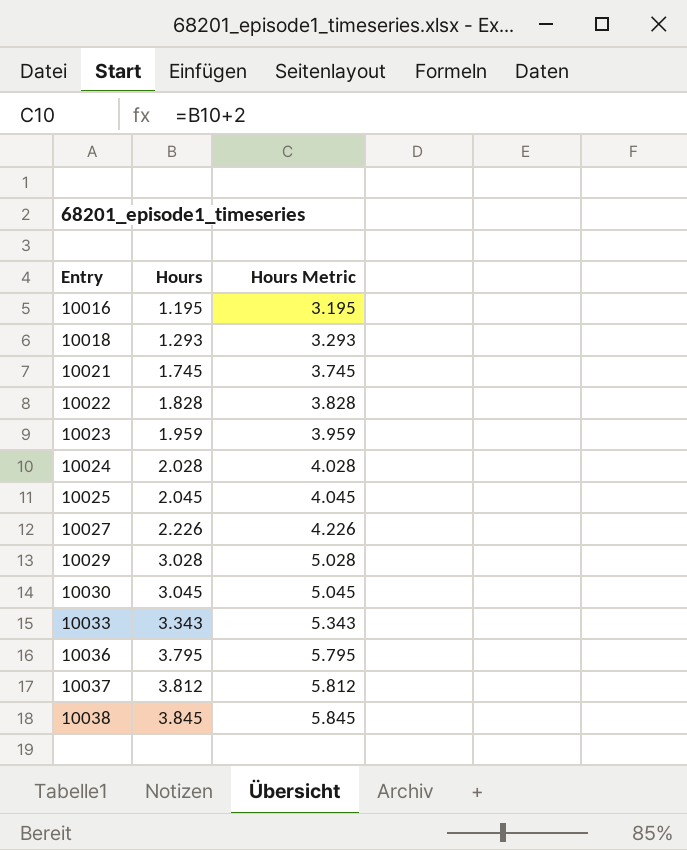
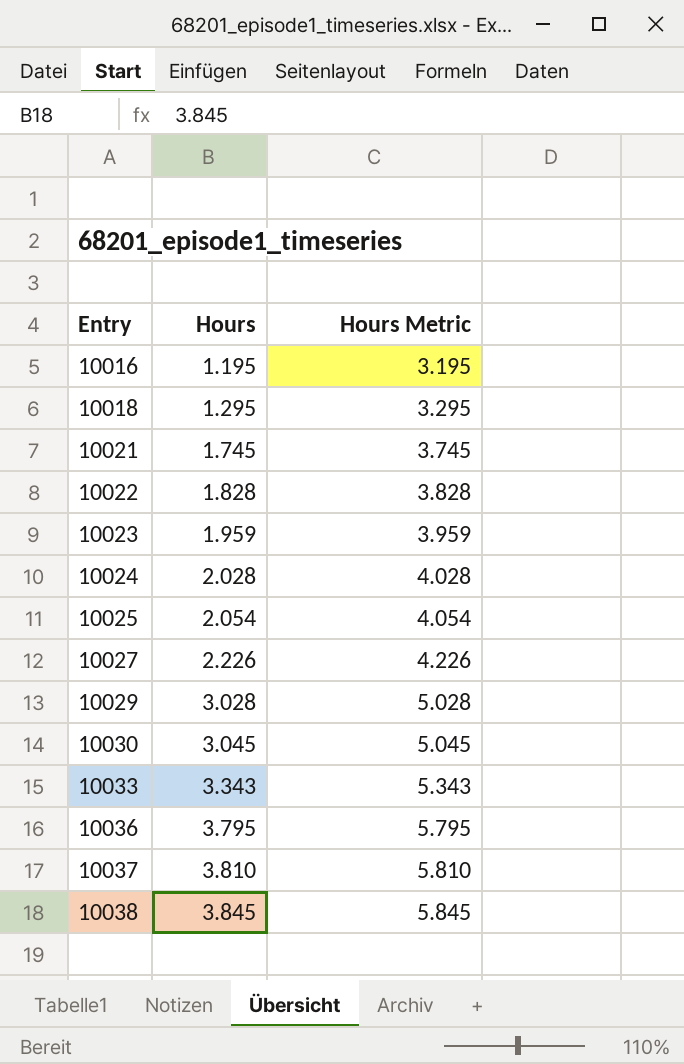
10018 | Hours: 1.293 -> 1.295
10018 | Hours Metric: 3.293 -> 3.295
10025 | Hours: 2.045 -> 2.054
10025 | Hours Metric: 4.045 -> 4.054
10037 | Hours: 3.812 -> 3.810
10037 | Hours Metric: 5.812 -> 5.810

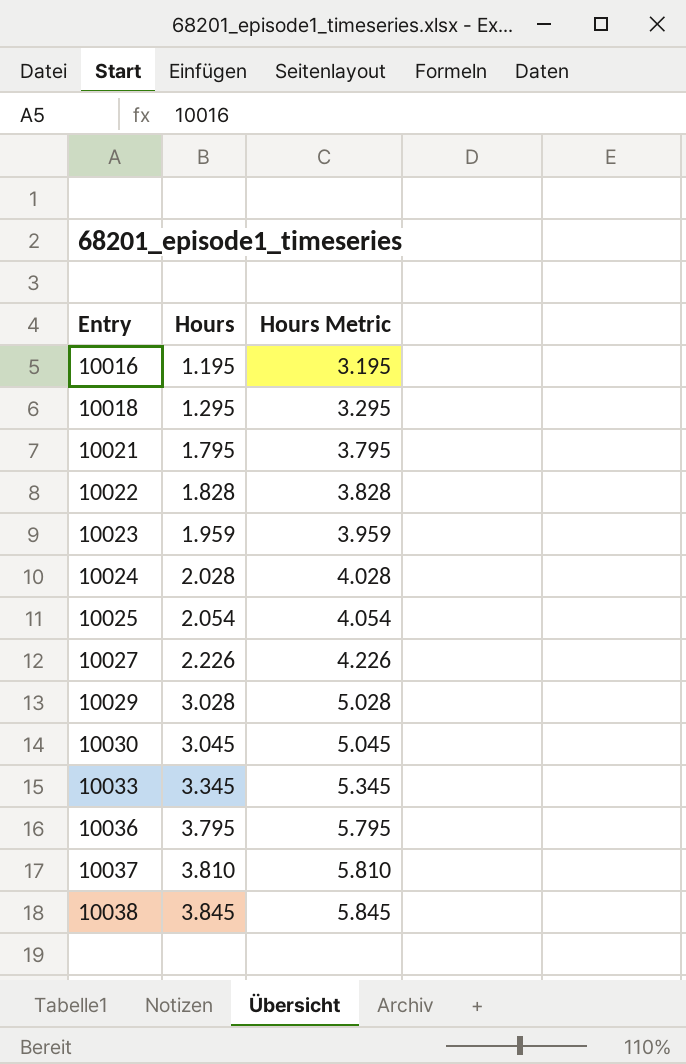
10021 | Hours: 1.745 -> 1.795
10021 | Hours Metric: 3.745 -> 3.795
10033 | Hours: 3.343 -> 3.345
10033 | Hours Metric: 5.343 -> 5.345

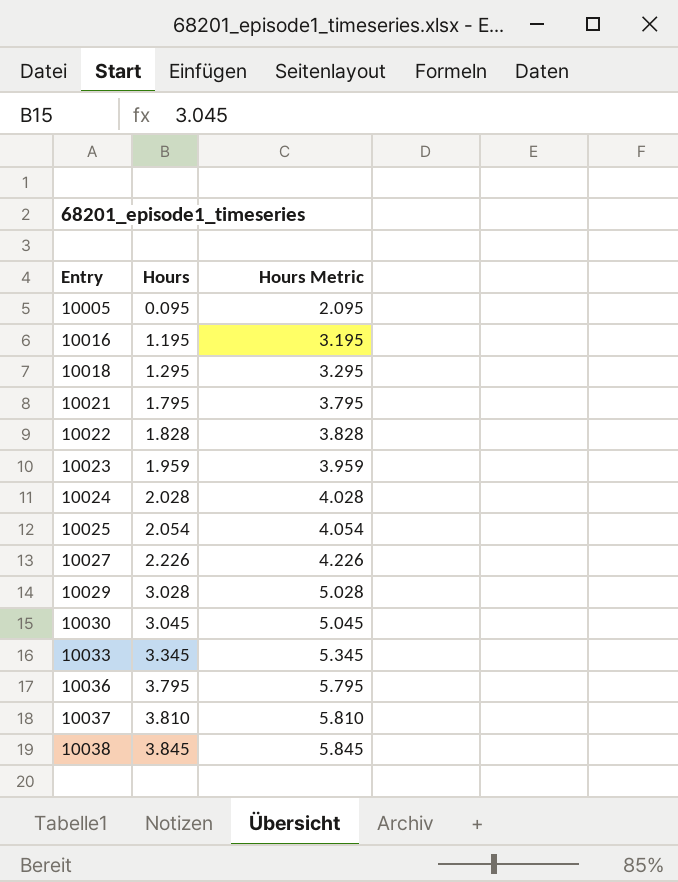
row 10005: none -> 0.095 | 2.095

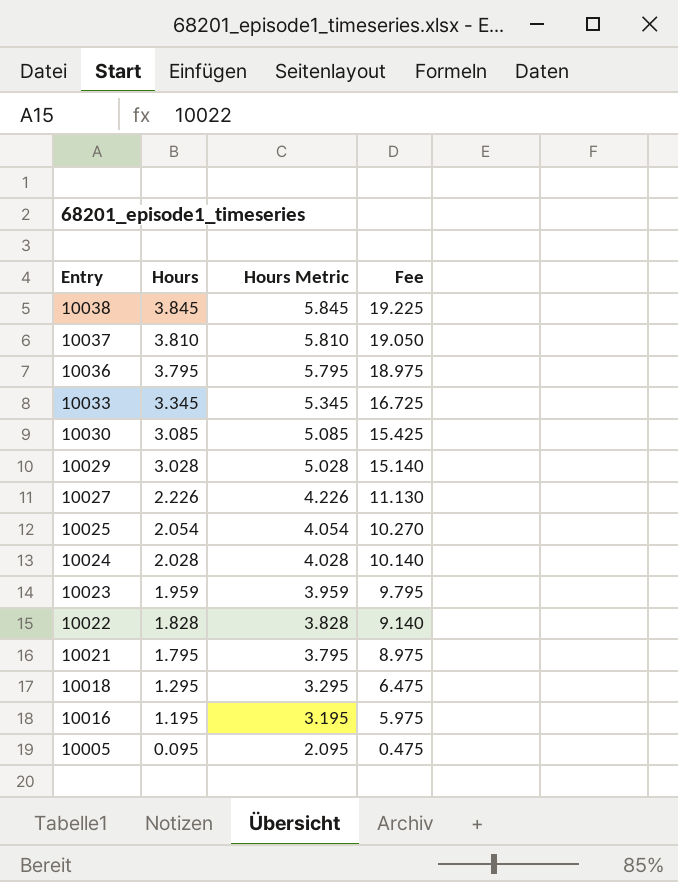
row order: Entry ascending -> Entry descending
column Fee | formula: none -> [Hours] * 5
10030 | Hours: 3.045 -> 3.085
10030 | Hours Metric: 5.045 -> 5.085

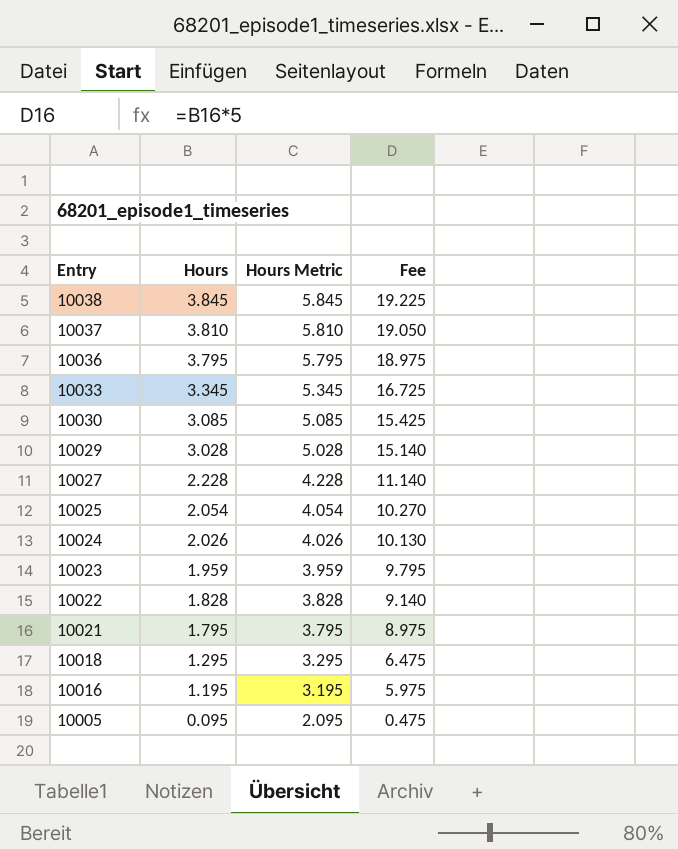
10027 | Hours: 2.226 -> 2.228
10027 | Hours Metric: 4.226 -> 4.228
10027 | Fee: 11.130 -> 11.140
10024 | Hours: 2.028 -> 2.026
10024 | Hours Metric: 4.028 -> 4.026
10024 | Fee: 10.140 -> 10.130

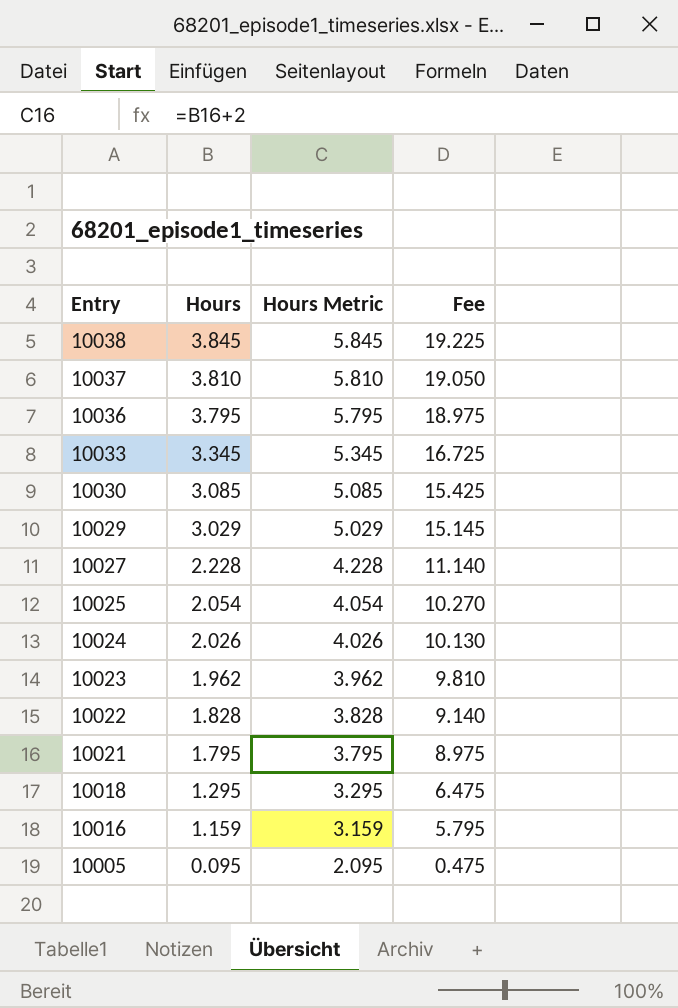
10029 | Hours: 3.028 -> 3.029
10029 | Hours Metric: 5.028 -> 5.029
10029 | Fee: 15.140 -> 15.145
10023 | Hours: 1.959 -> 1.962
10023 | Hours Metric: 3.959 -> 3.962
10023 | Fee: 9.795 -> 9.810
10016 | Hours: 1.195 -> 1.159
10016 | Hours Metric: 3.195 -> 3.159
10016 | Fee: 5.975 -> 5.795

